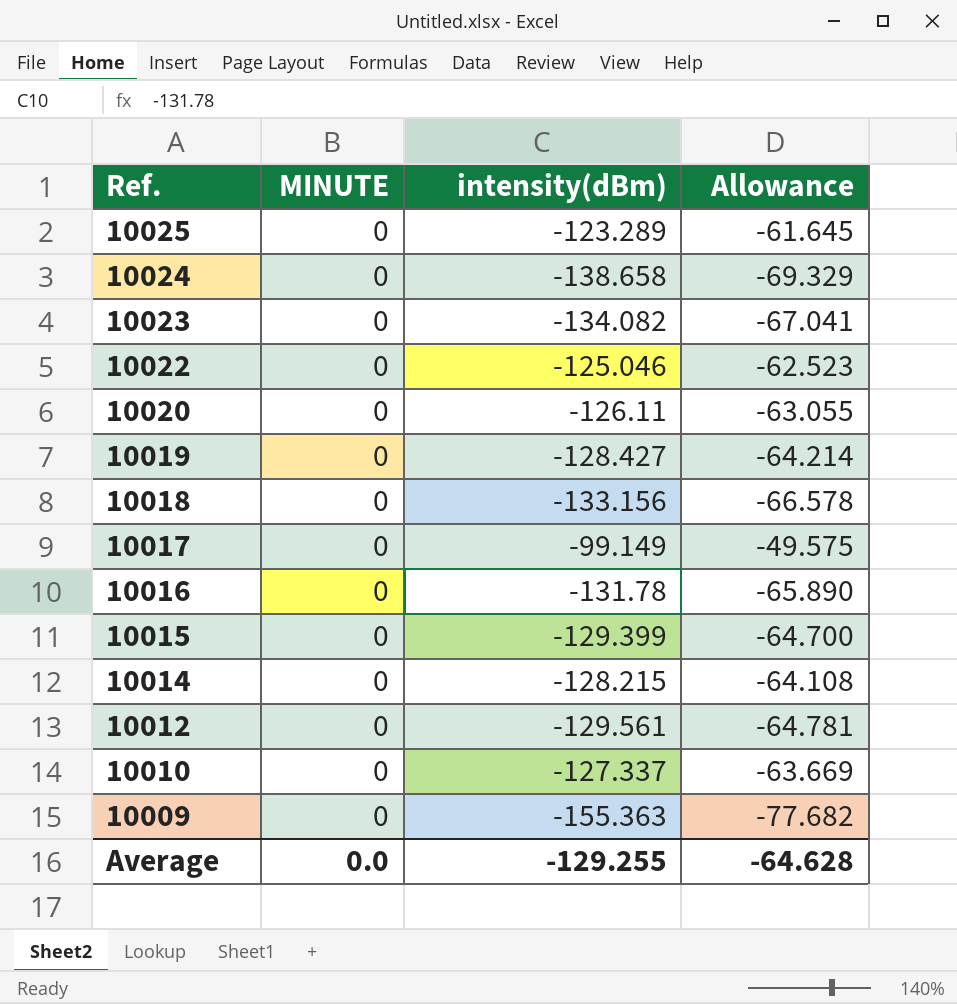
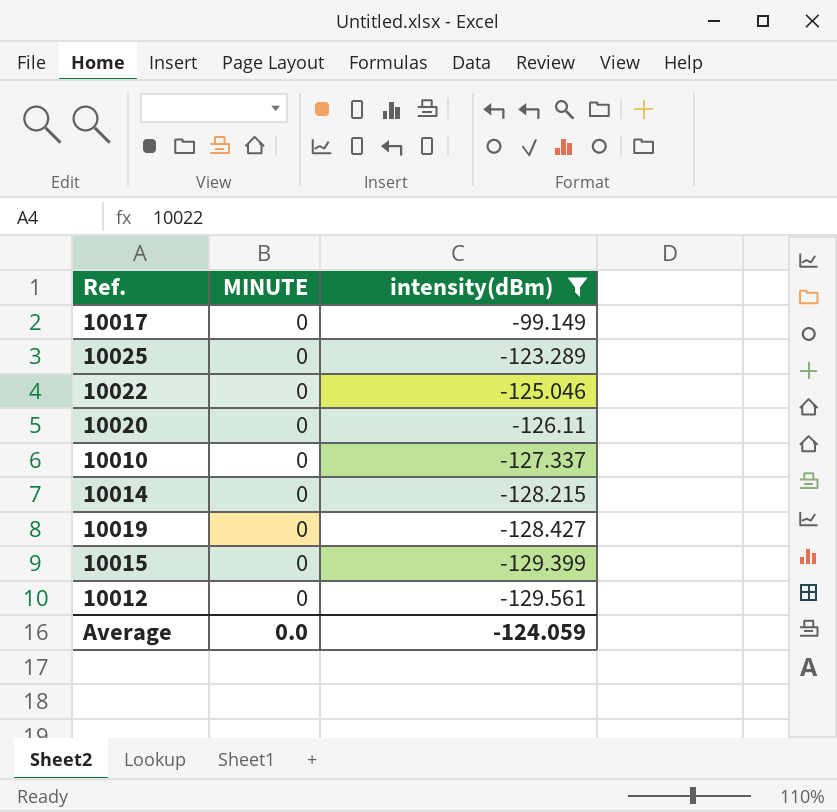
filter: none -> intensity(dBm) >= -129.561
row order: Ref. descending -> intensity(dBm) descending
column Allowance | formula: [intensity(dBm)] * 0.5 -> none
Average | intensity(dBm): -129.255 -> -124.059

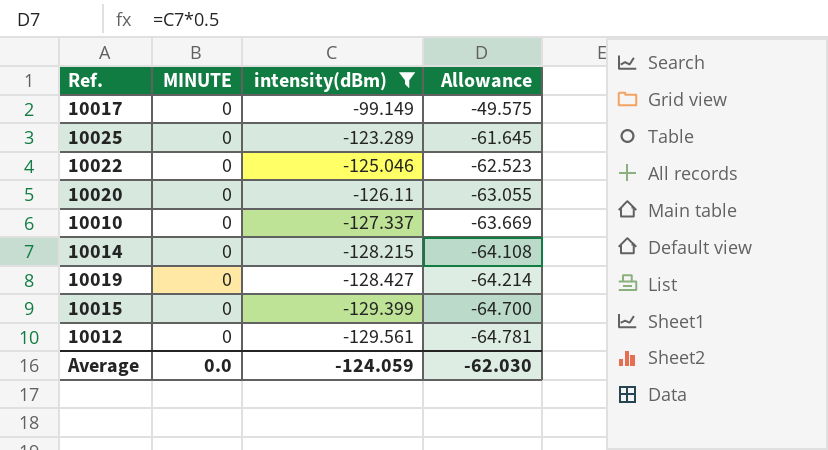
column Allowance | formula: none -> [intensity(dBm)] * 0.5

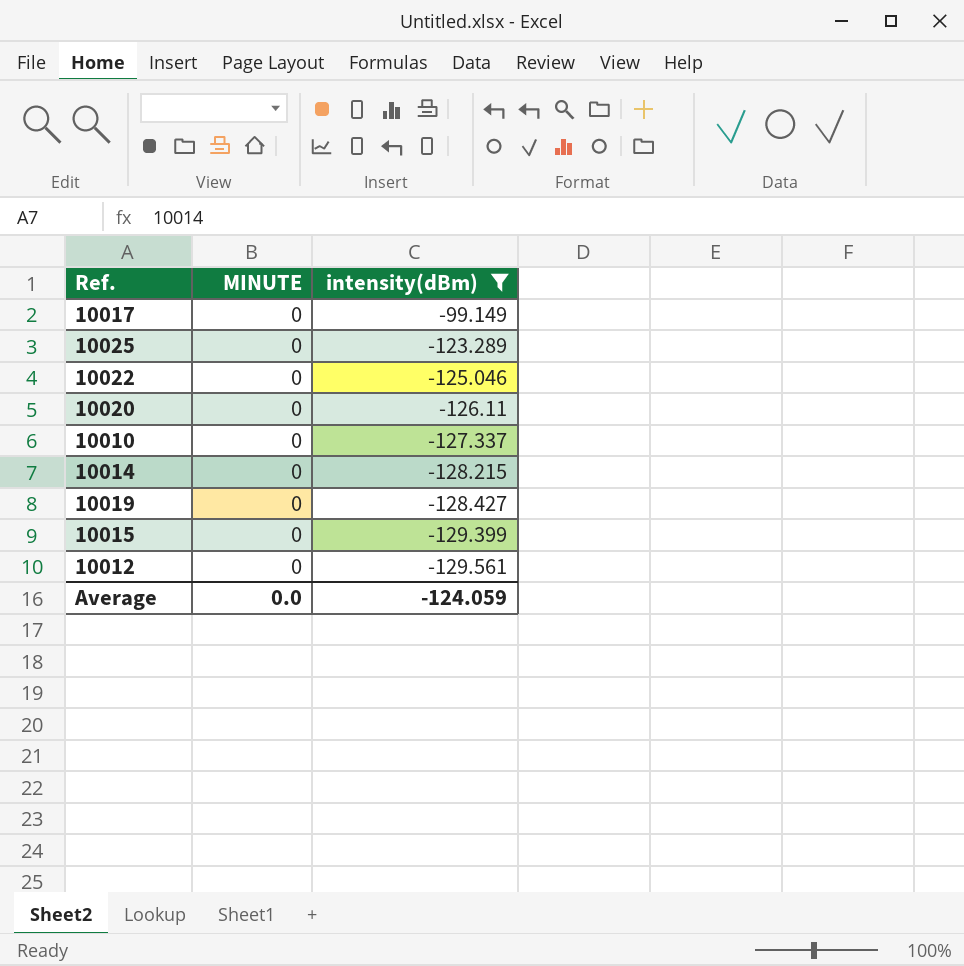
column Allowance | formula: [intensity(dBm)] * 0.5 -> none

